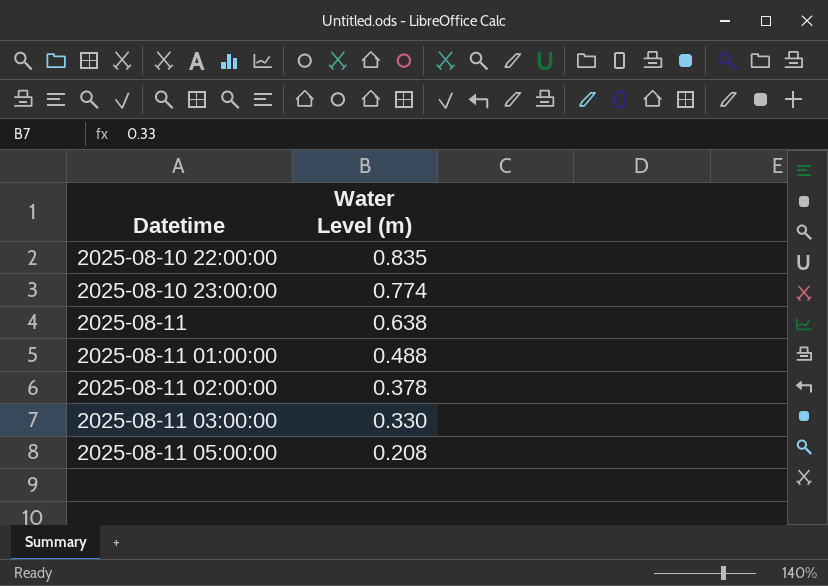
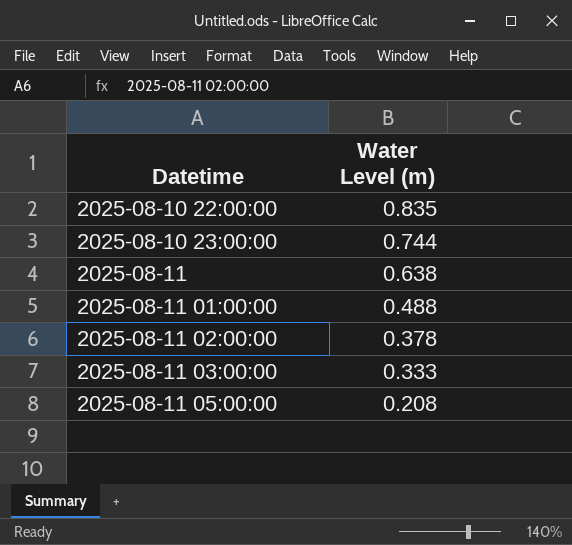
2025-08-10 23:00:00 | Water Level (m): 0.774 -> 0.744
2025-08-11 03:00:00 | Water Level (m): 0.330 -> 0.333

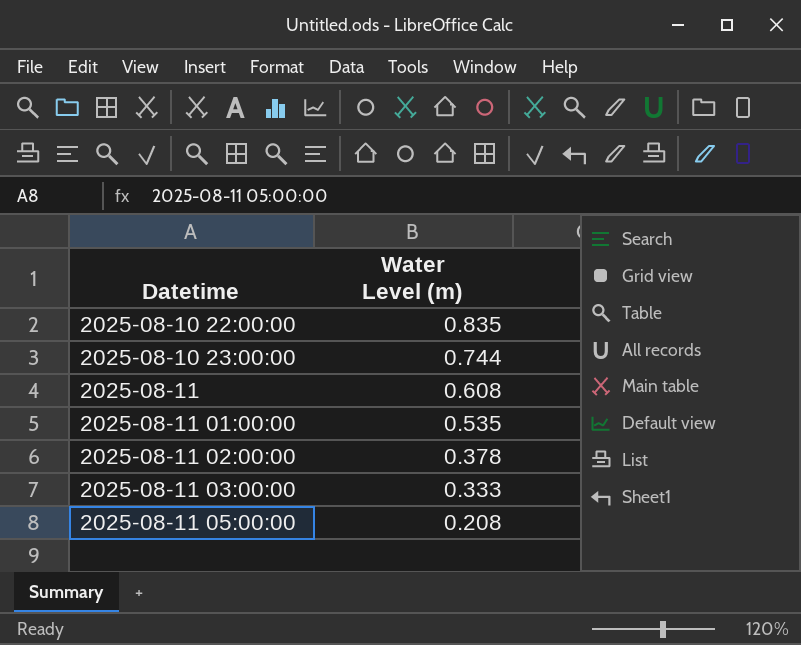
2025-08-11 | Water Level (m): 0.638 -> 0.608
2025-08-11 01:00:00 | Water Level (m): 0.488 -> 0.535

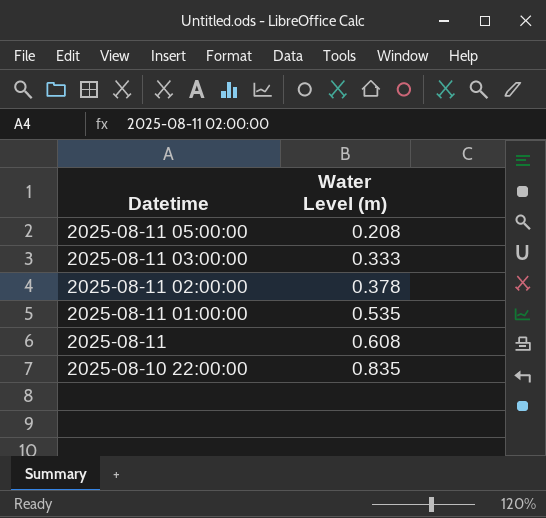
row order: Datetime ascending -> Datetime descending
row 2025-08-10 23:00:00: 0.744 -> none

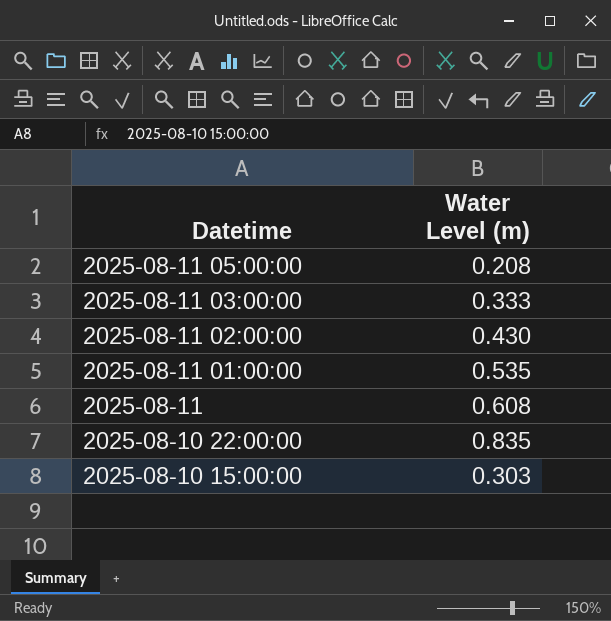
2025-08-11 02:00:00 | Water Level (m): 0.378 -> 0.430
row 2025-08-10 15:00:00: none -> 0.303

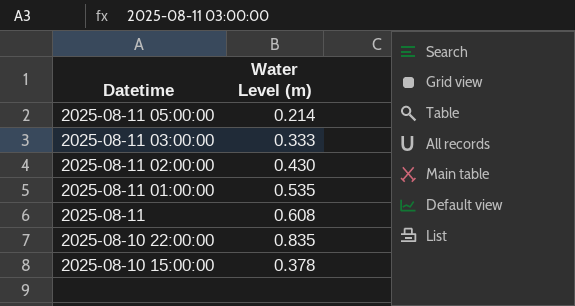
2025-08-11 05:00:00 | Water Level (m): 0.208 -> 0.214
2025-08-10 15:00:00 | Water Level (m): 0.303 -> 0.378

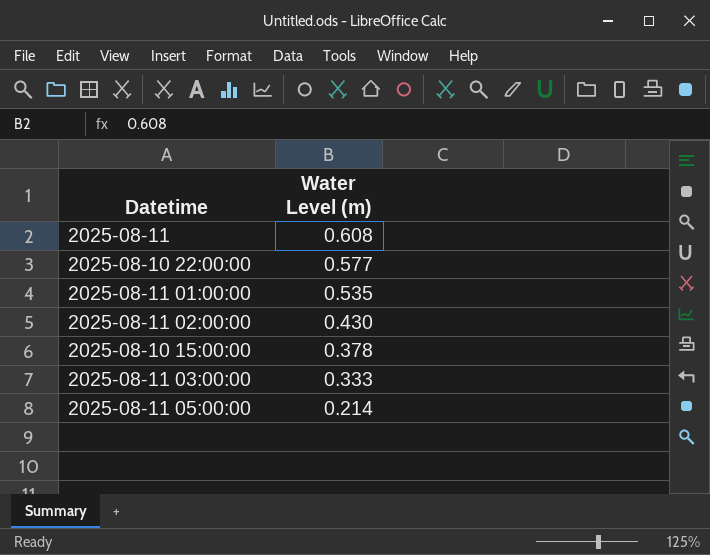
row order: Datetime descending -> Water Level (m) descending
2025-08-10 22:00:00 | Water Level (m): 0.835 -> 0.577

